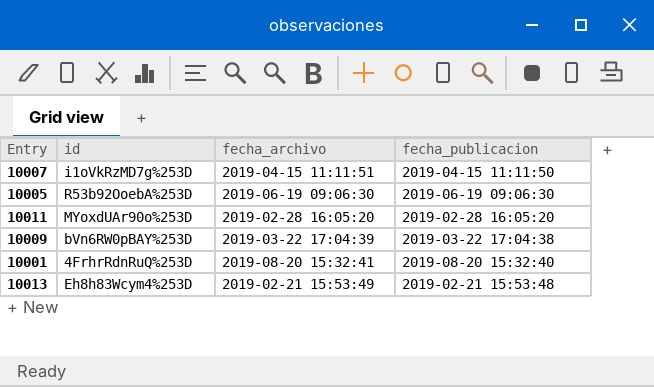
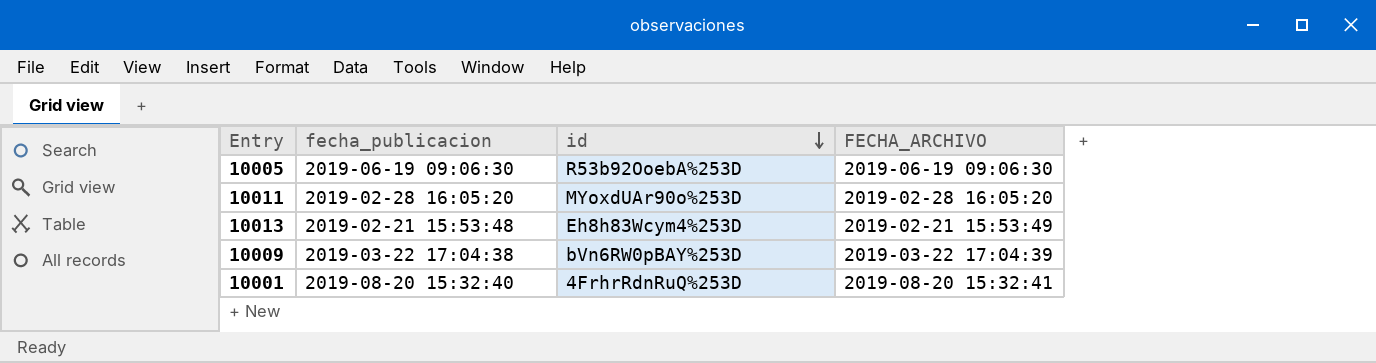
row order: none -> id descending
column fecha_publicacion | position: 4 -> 2
column name: fecha_archivo -> FECHA_ARCHIVO
row 10007: i1oVkRzMD7g%253D | 2019-04-15 11:11:51 | 2019-04-15 11:11:50 -> none

